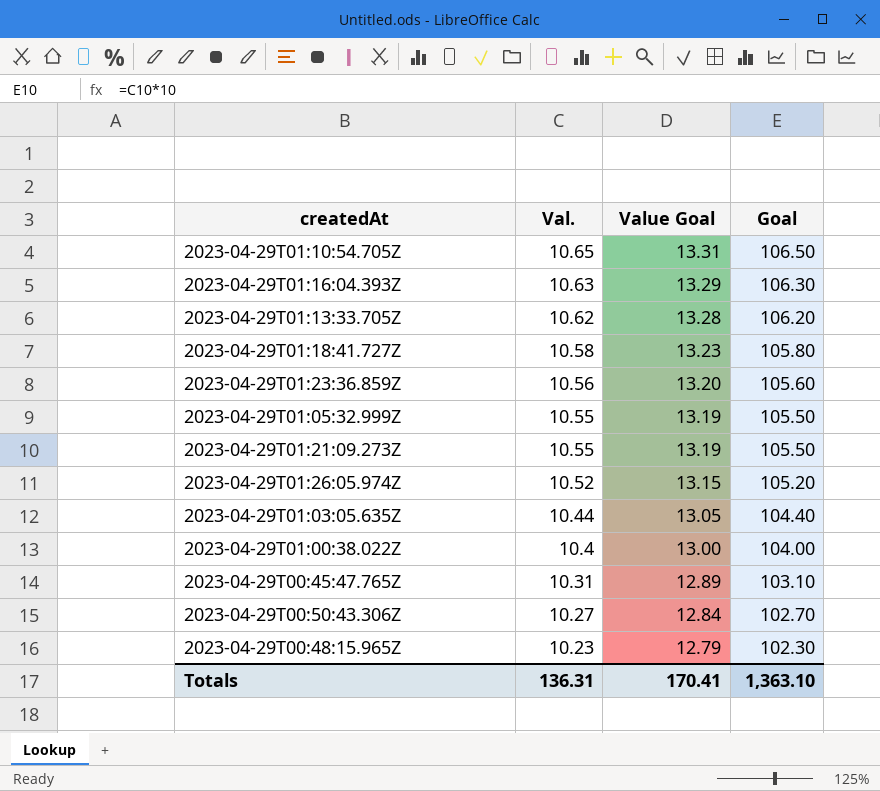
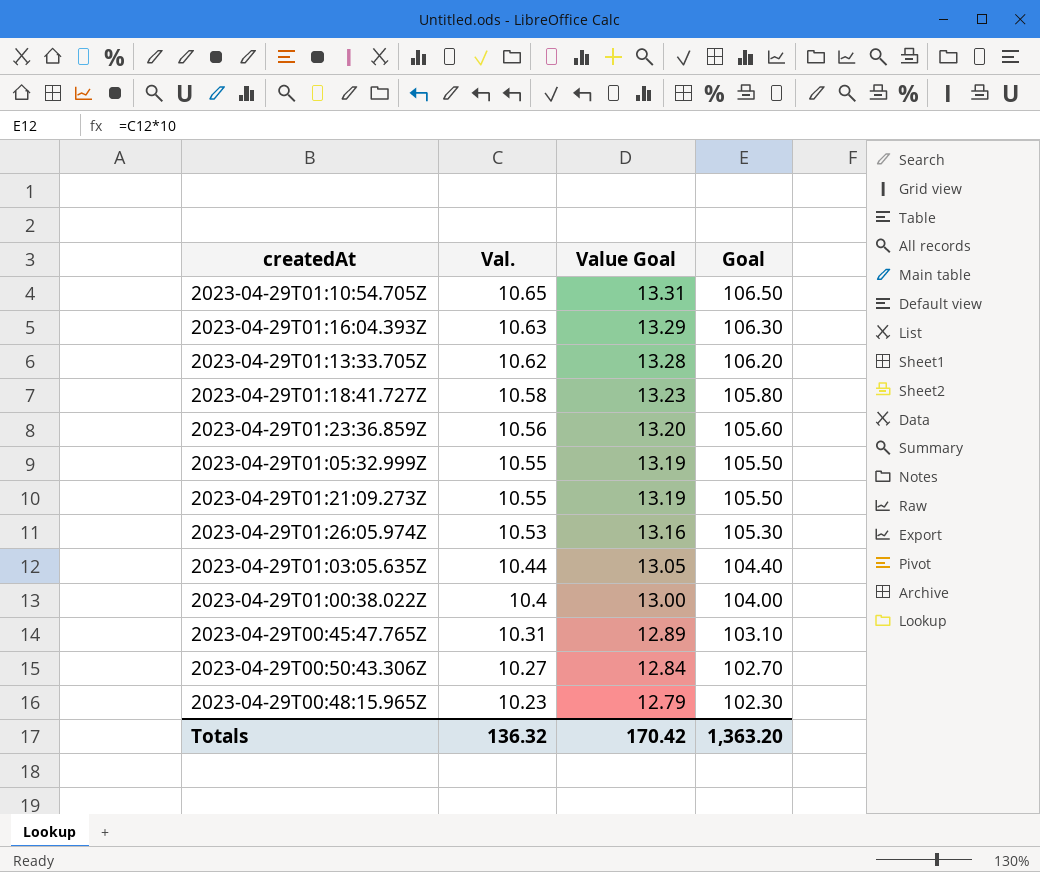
2023-04-29T01:26:05.974Z | Val.: 10.52 -> 10.53
2023-04-29T01:26:05.974Z | Value Goal: 13.15 -> 13.16
2023-04-29T01:26:05.974Z | Goal: 105.20 -> 105.30
Totals | Val.: 136.31 -> 136.32
Totals | Value Goal: 170.41 -> 170.42
Totals | Goal: 1,363.10 -> 1,363.20

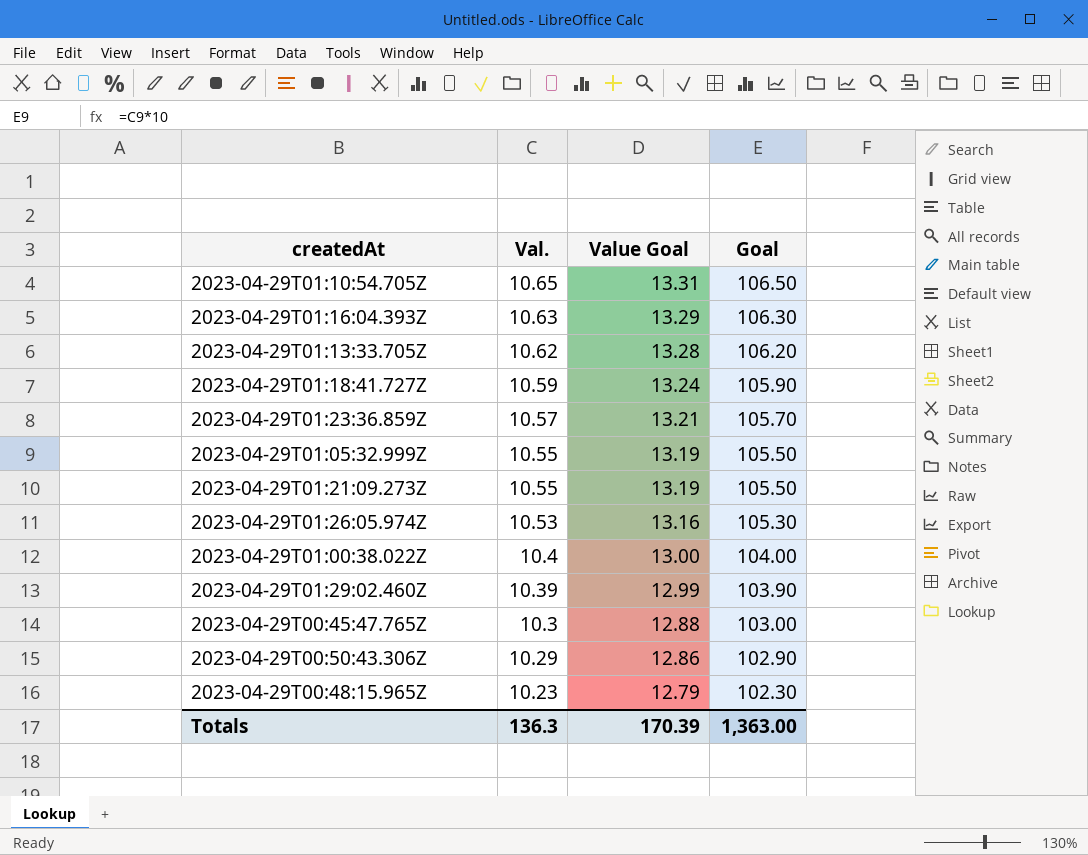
row 2023-04-29T01:03:05.635Z: 10.44 | 13.05 | 104.40 -> none
2023-04-29T01:18:41.727Z | Val.: 10.58 -> 10.59
2023-04-29T01:18:41.727Z | Value Goal: 13.23 -> 13.24
2023-04-29T01:18:41.727Z | Goal: 105.80 -> 105.90
2023-04-29T01:23:36.859Z | Val.: 10.56 -> 10.57
2023-04-29T01:23:36.859Z | Value Goal: 13.20 -> 13.21
2023-04-29T01:23:36.859Z | Goal: 105.60 -> 105.70
row 2023-04-29T01:29:02.460Z: none -> 10.39 | 12.99 | 103.90
2023-04-29T00:45:47.765Z | Val.: 10.31 -> 10.3
2023-04-29T00:45:47.765Z | Value Goal: 12.89 -> 12.88
2023-04-29T00:45:47.765Z | Goal: 103.10 -> 103.00
2023-04-29T00:50:43.306Z | Val.: 10.27 -> 10.29
2023-04-29T00:50:43.306Z | Value Goal: 12.84 -> 12.86
2023-04-29T00:50:43.306Z | Goal: 102.70 -> 102.90
Totals | Val.: 136.32 -> 136.3
Totals | Value Goal: 170.42 -> 170.39
Totals | Goal: 1,363.20 -> 1,363.00

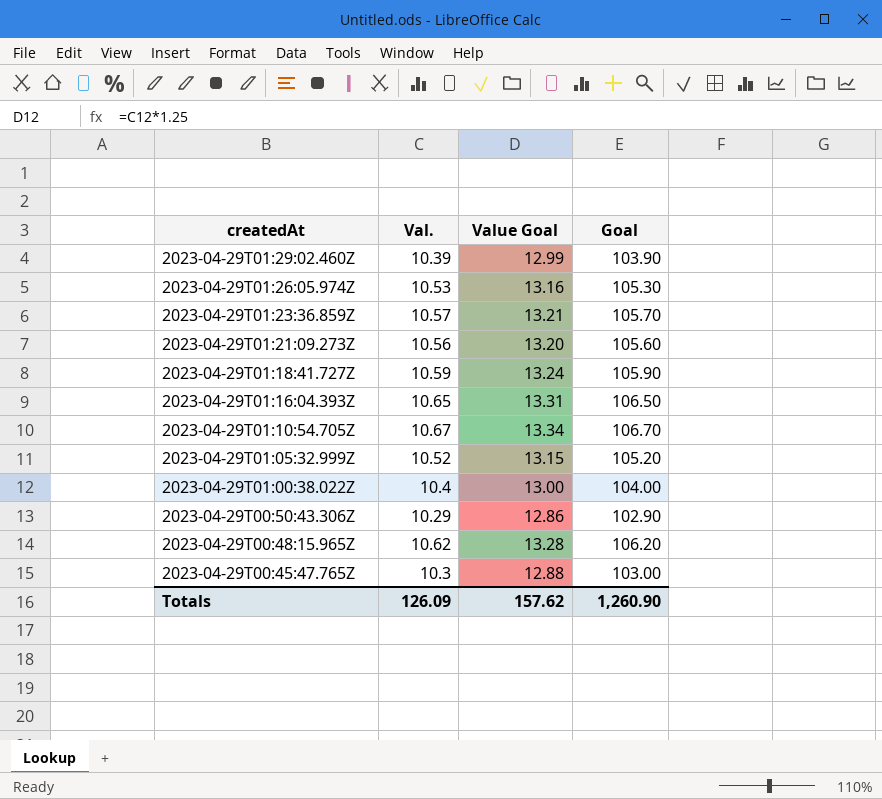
row order: Val. descending -> createdAt descending
row 2023-04-29T01:13:33.705Z: 10.62 | 13.28 | 106.20 -> none
2023-04-29T01:21:09.273Z | Val.: 10.55 -> 10.56
2023-04-29T01:21:09.273Z | Value Goal: 13.19 -> 13.20
2023-04-29T01:21:09.273Z | Goal: 105.50 -> 105.60
2023-04-29T01:16:04.393Z | Val.: 10.63 -> 10.65
2023-04-29T01:16:04.393Z | Value Goal: 13.29 -> 13.31
2023-04-29T01:16:04.393Z | Goal: 106.30 -> 106.50
2023-04-29T01:10:54.705Z | Val.: 10.65 -> 10.67
2023-04-29T01:10:54.705Z | Value Goal: 13.31 -> 13.34
2023-04-29T01:10:54.705Z | Goal: 106.50 -> 106.70
2023-04-29T01:05:32.999Z | Val.: 10.55 -> 10.52
2023-04-29T01:05:32.999Z | Value Goal: 13.19 -> 13.15
2023-04-29T01:05:32.999Z | Goal: 105.50 -> 105.20
2023-04-29T00:48:15.965Z | Val.: 10.23 -> 10.62
2023-04-29T00:48:15.965Z | Value Goal: 12.79 -> 13.28
2023-04-29T00:48:15.965Z | Goal: 102.30 -> 106.20
Totals | Val.: 136.3 -> 126.09
Totals | Value Goal: 170.39 -> 157.62
Totals | Goal: 1,363.00 -> 1,260.90

